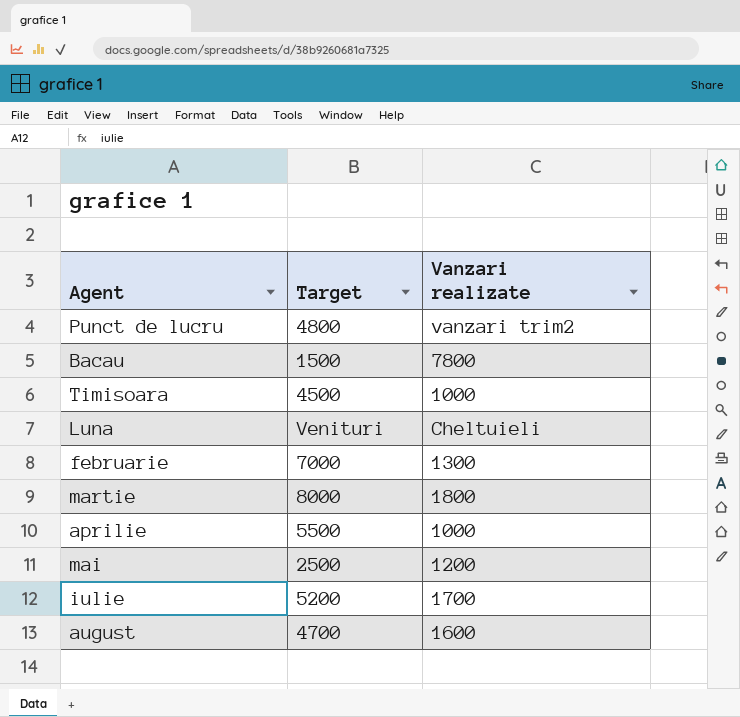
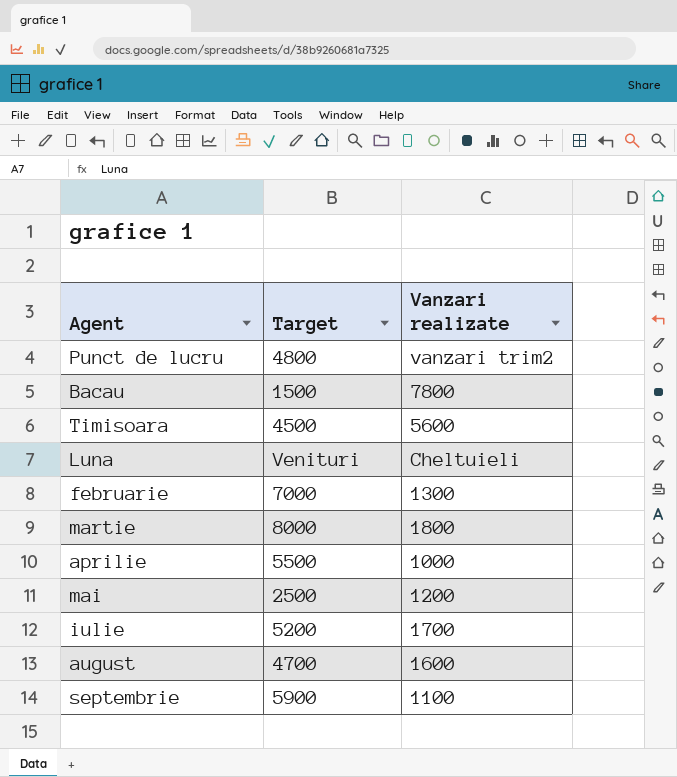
Timisoara | Vanzari realizate: 1000 -> 5600
row septembrie: none -> 5900 | 1100

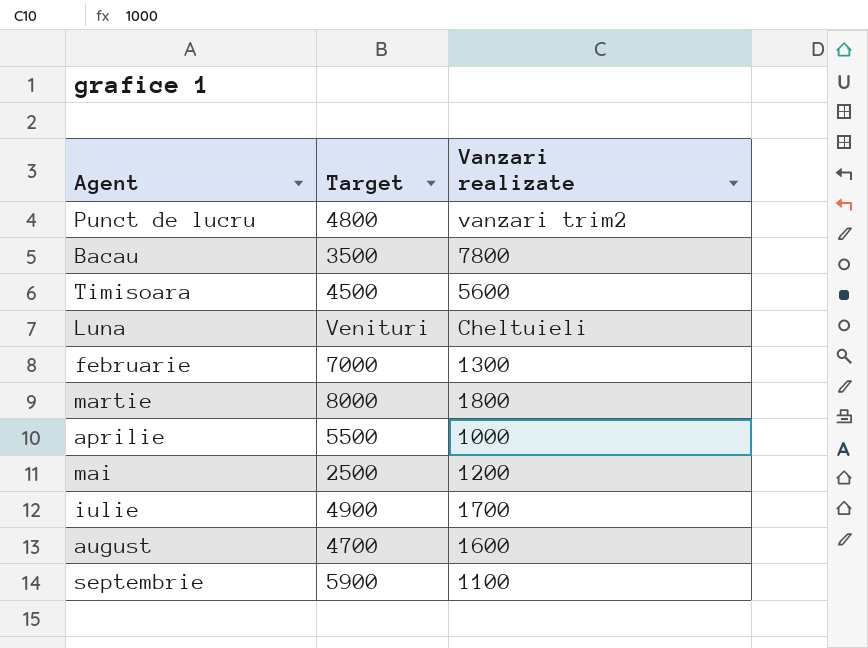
Bacau | Target: 1500 -> 3500
iulie | Target: 5200 -> 4900

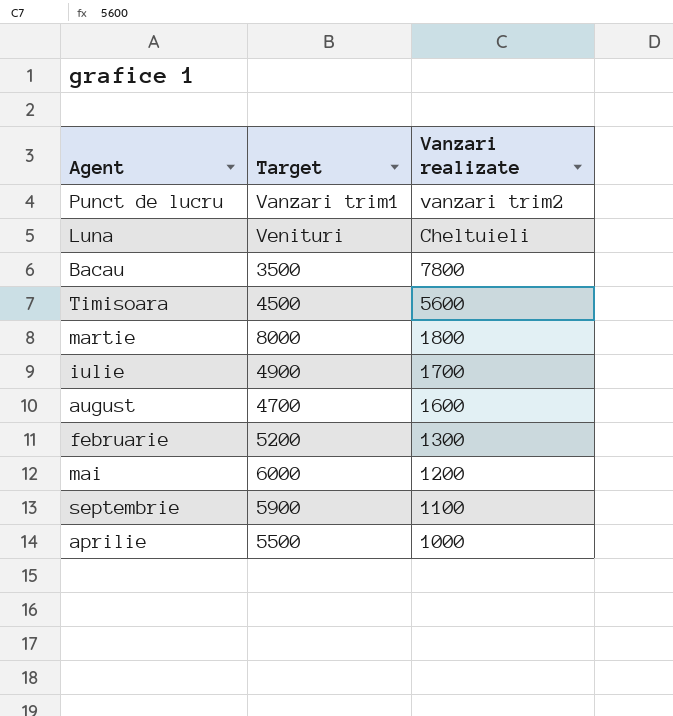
row order: none -> Vanzari realizate descending
Punct de lucru | Target: 4800 -> Vanzari trim1
februarie | Target: 7000 -> 5200
mai | Target: 2500 -> 6000

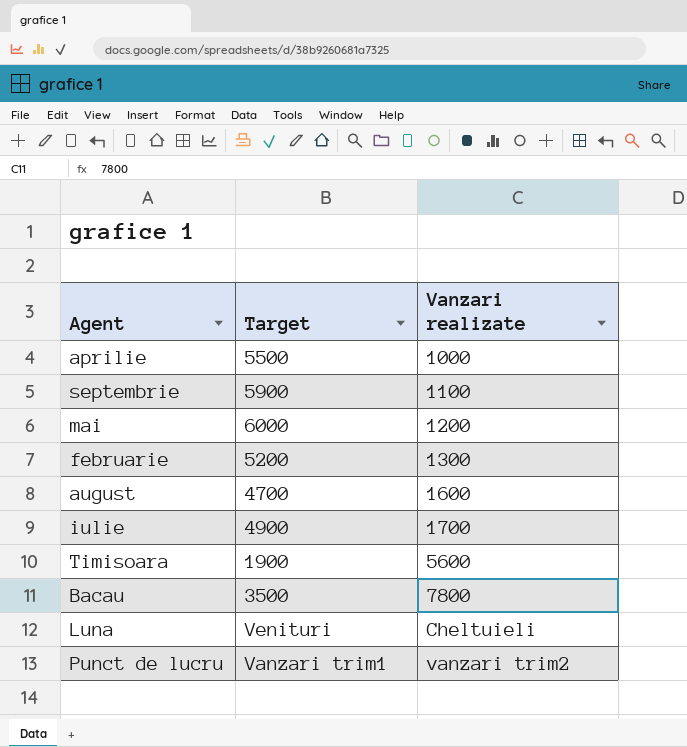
row order: Vanzari realizate descending -> Vanzari realizate ascending
row martie: 8000 | 1800 -> none
Timisoara | Target: 4500 -> 1900

